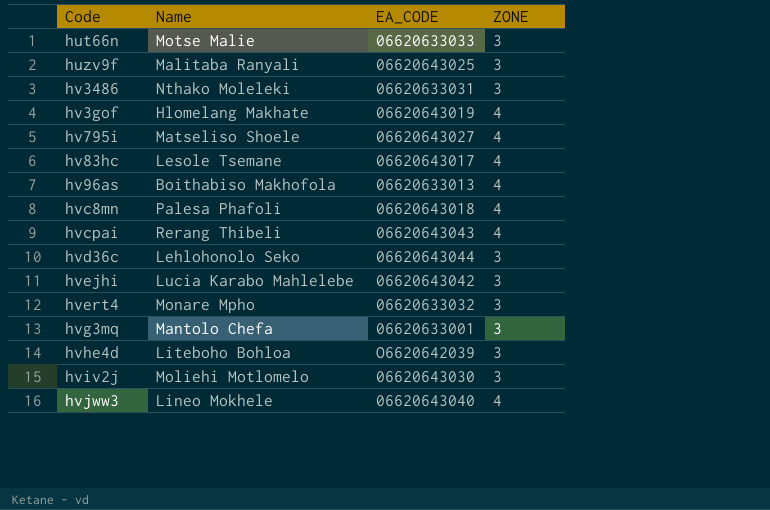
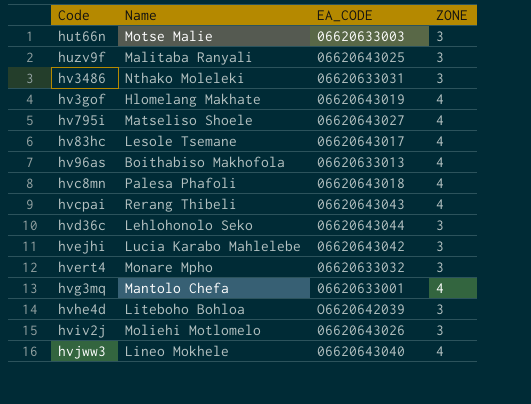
hut66n | EA_CODE: 06620633033 -> 06620633003
hvg3mq | ZONE: 3 -> 4
hviv2j | EA_CODE: 06620643030 -> 06620643026

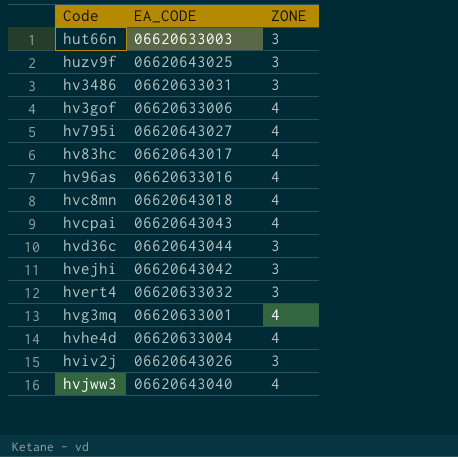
column Name | position: 2 -> none
hv3gof | EA_CODE: 06620643019 -> 06620633006
hv96as | EA_CODE: 06620633013 -> 06620633016
hvhe4d | EA_CODE: O6620642039 -> 06620633004
hvhe4d | ZONE: 3 -> 4

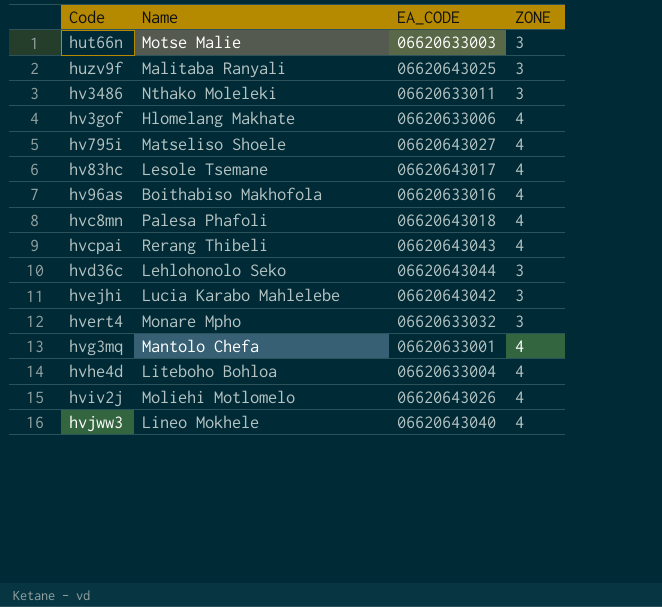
column Name | position: none -> 2
hv3486 | EA_CODE: 06620633031 -> 06620633011
hviv2j | ZONE: 3 -> 4

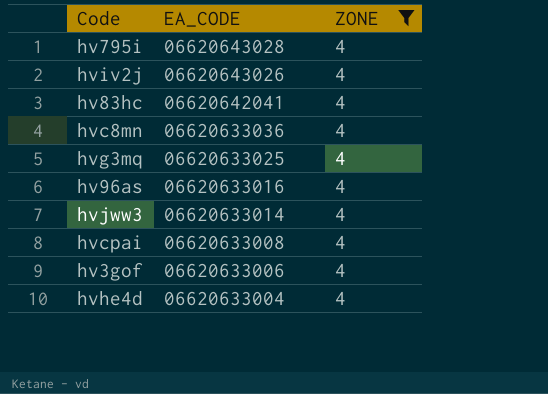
filter: none -> ZONE = 4
row order: none -> EA_CODE descending
column Name | position: 2 -> none
hv795i | EA_CODE: 06620643027 -> 06620643028
hv83hc | EA_CODE: 06620643017 -> 06620642041
hvc8mn | EA_CODE: 06620643018 -> 06620633036
hvg3mq | EA_CODE: 06620633001 -> 06620633025
hvjww3 | EA_CODE: 06620643040 -> 06620633014
hvcpai | EA_CODE: 06620643043 -> 06620633008

